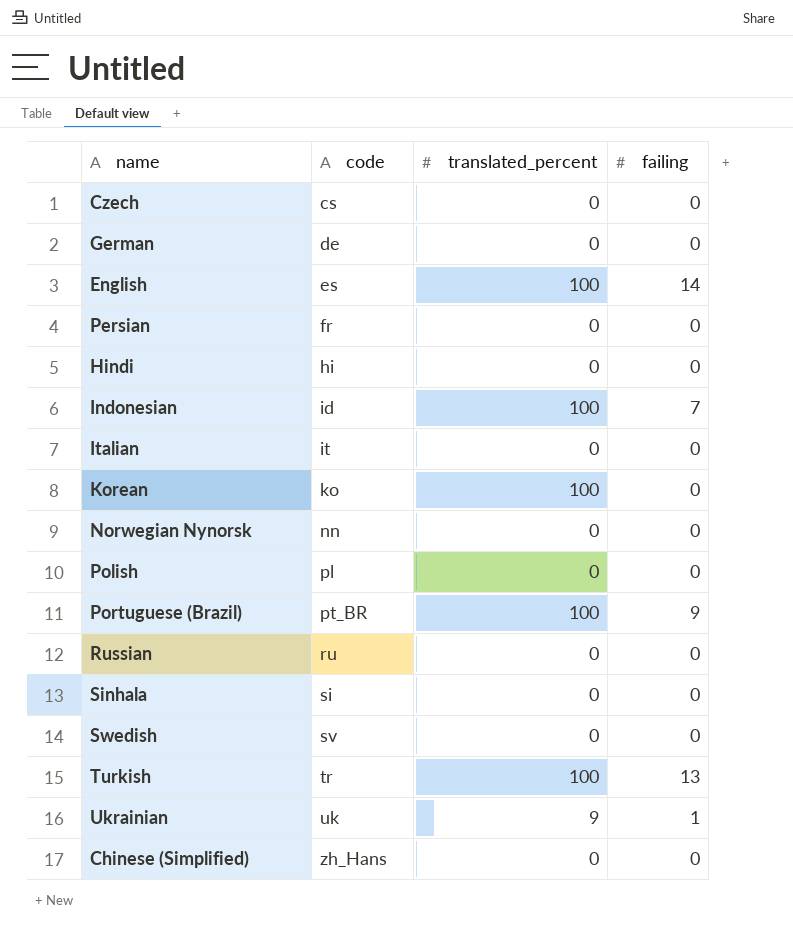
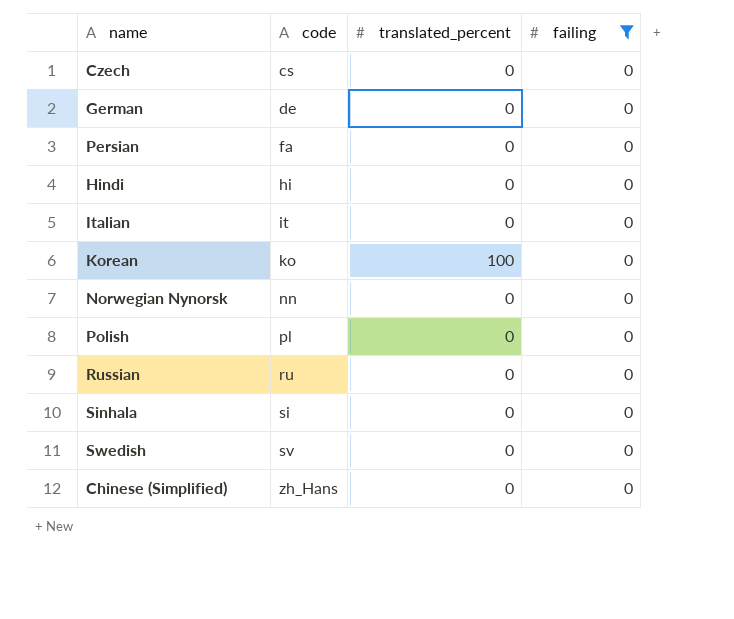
filter: none -> failing = 0
Persian | code: fr -> fa

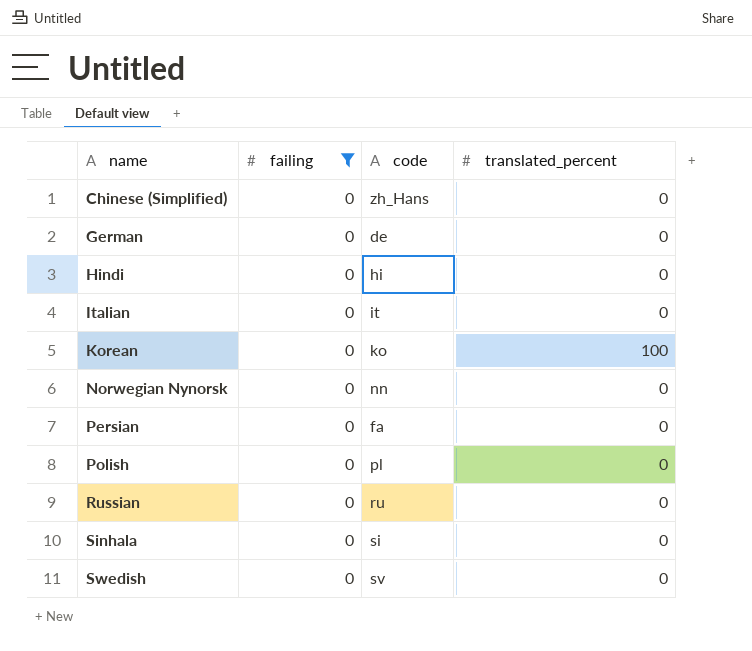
row order: code ascending -> name ascending
column failing | position: 4 -> 2
row Czech: cs | 0 | 0 -> none

